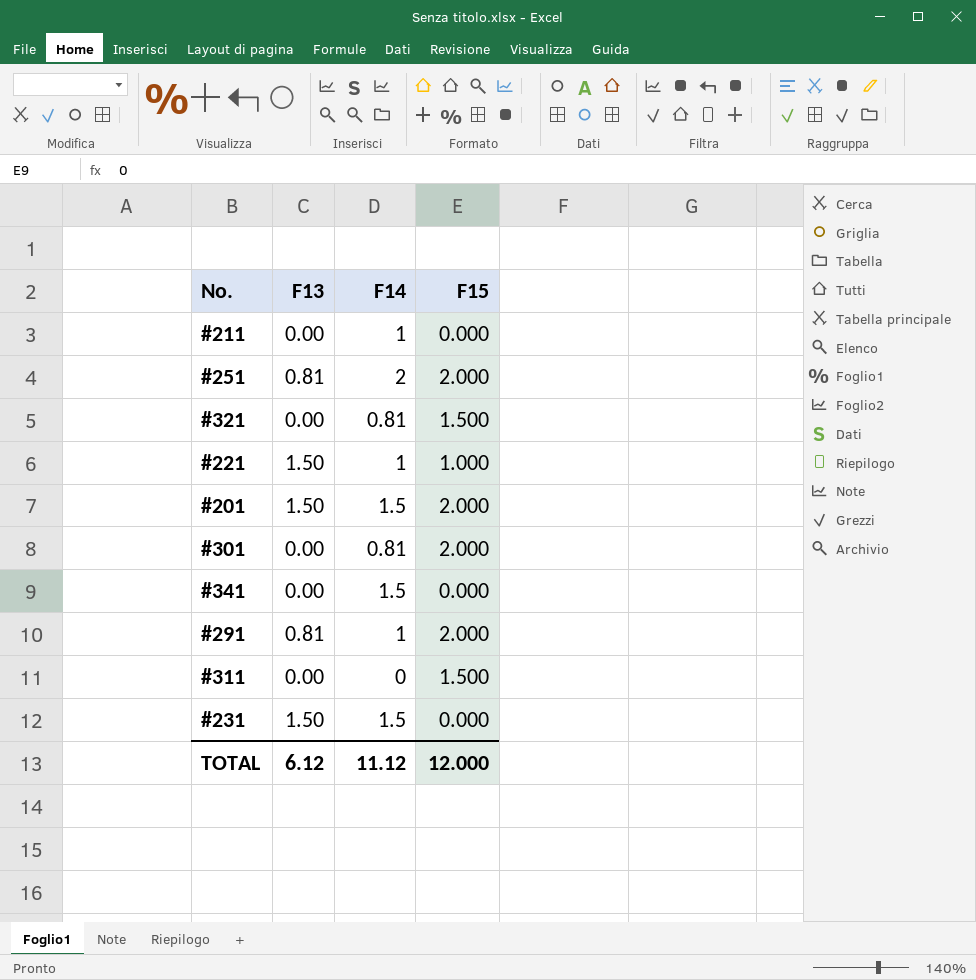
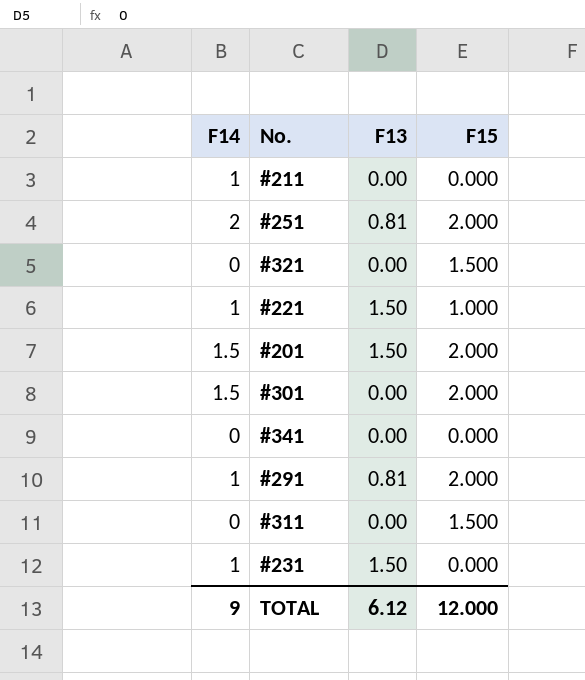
column F14 | position: 3 -> 1
#321 | F14: 0.81 -> 0
#301 | F14: 0.81 -> 1.5
#341 | F14: 1.5 -> 0
#231 | F14: 1.5 -> 1
TOTAL | F14: 11.12 -> 9

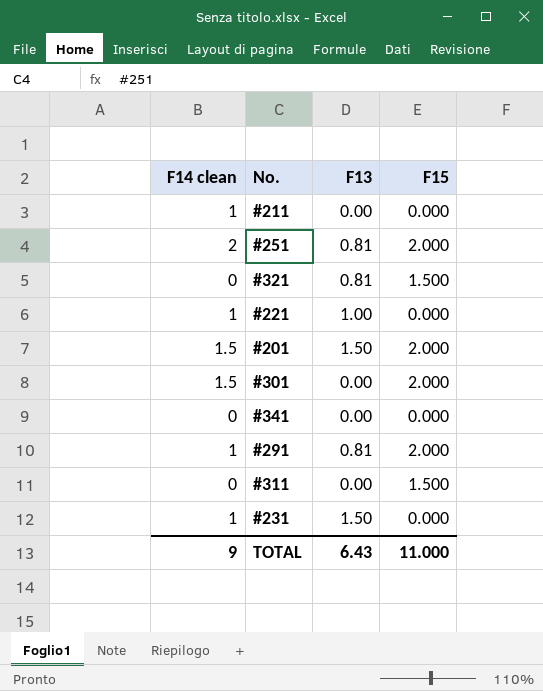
column name: F14 -> F14 clean
#321 | F13: 0.00 -> 0.81
#221 | F13: 1.50 -> 1.00
#221 | F15: 1.000 -> 0.000
TOTAL | F13: 6.12 -> 6.43
TOTAL | F15: 12.000 -> 11.000

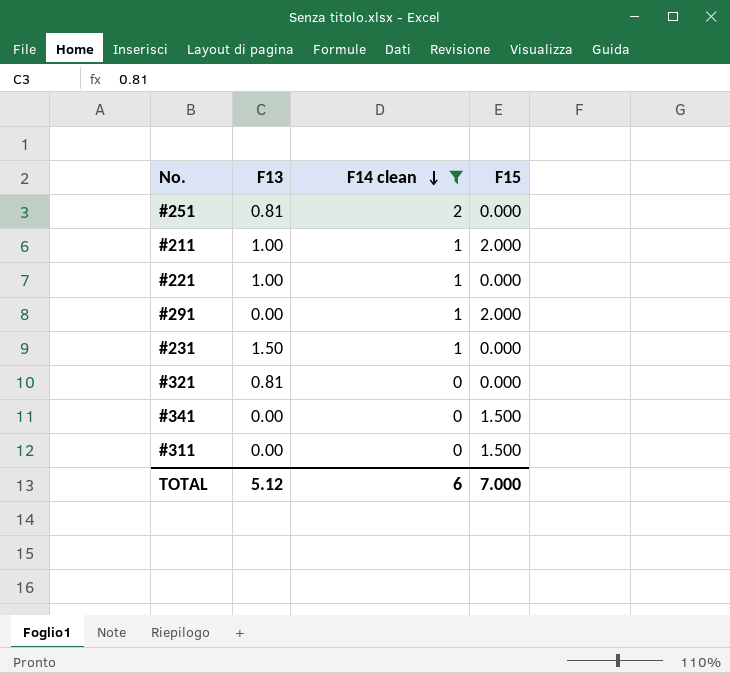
filter: none -> F14 clean != 1.5
row order: none -> F14 clean descending
column F14 clean | position: 1 -> 3
#251 | F15: 2.000 -> 0.000
#211 | F13: 0.00 -> 1.00
#211 | F15: 0.000 -> 2.000
#291 | F13: 0.81 -> 0.00
#321 | F15: 1.500 -> 0.000
#341 | F15: 0.000 -> 1.500
TOTAL | F13: 6.43 -> 5.12
TOTAL | F14 clean: 9 -> 6
TOTAL | F15: 11.000 -> 7.000

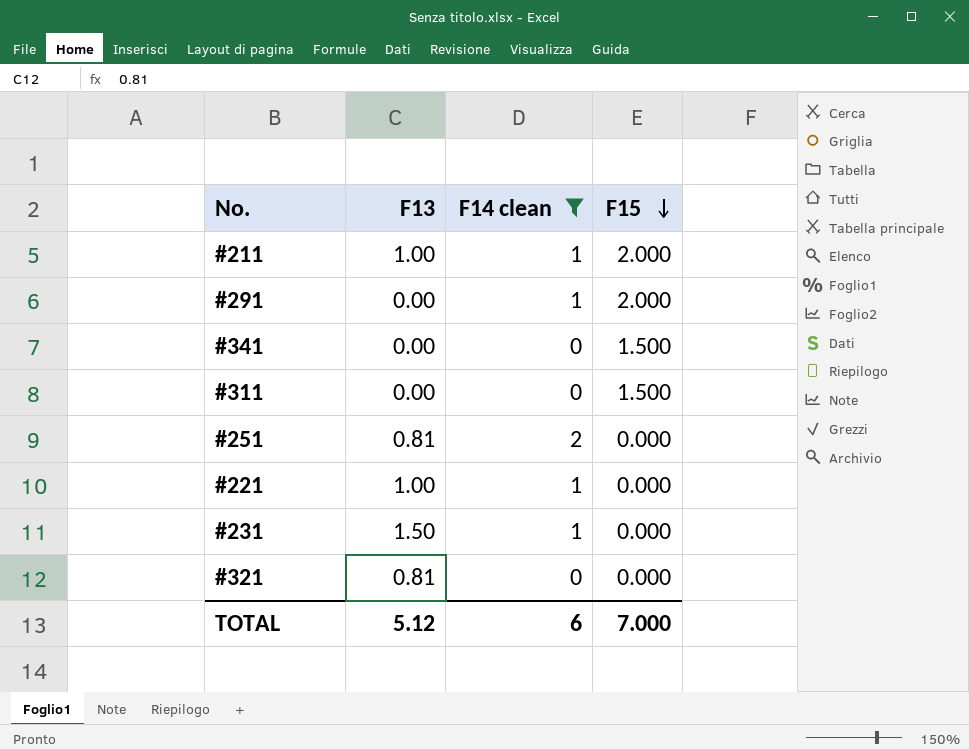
row order: F14 clean descending -> F15 descending

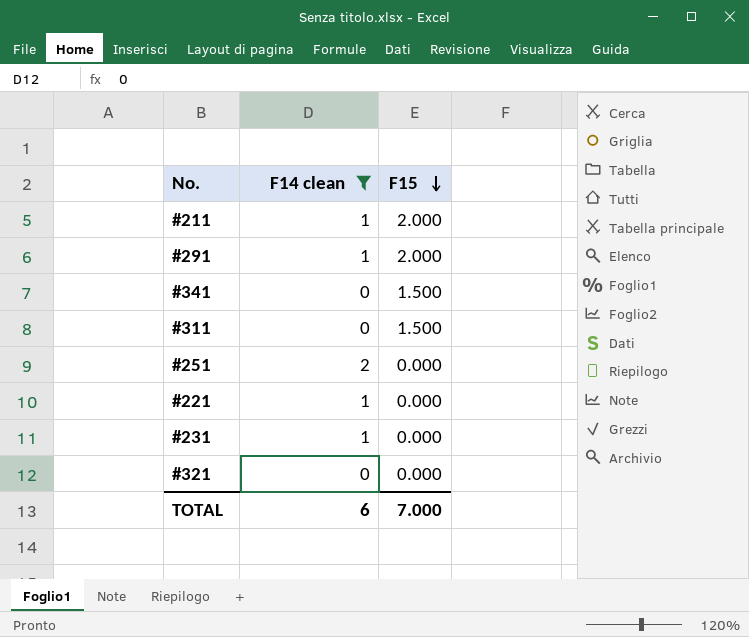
column F13 | position: 2 -> none

